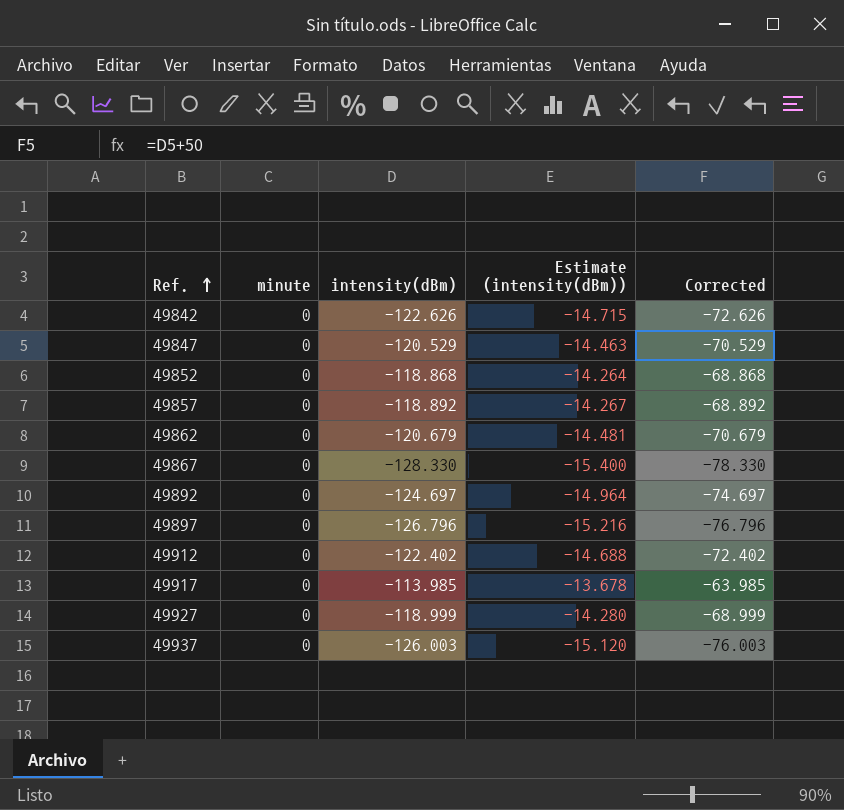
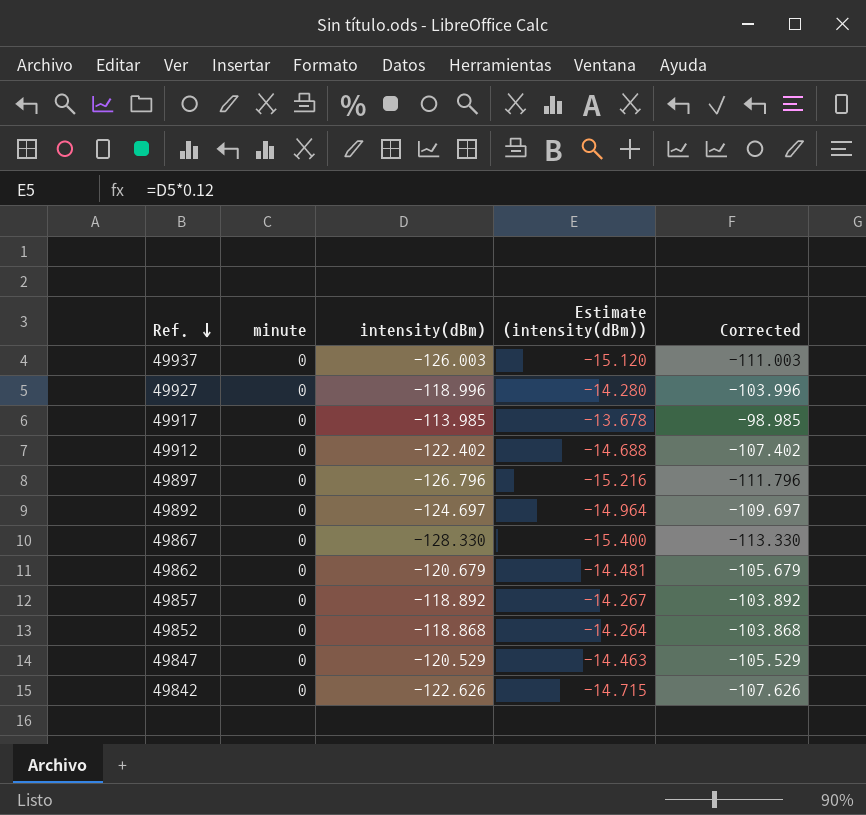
row order: Ref. ascending -> Ref. descending
column Corrected | formula: [intensity(dBm)] + 50 -> [intensity(dBm)] + 15
49927 | intensity(dBm): -118.999 -> -118.996

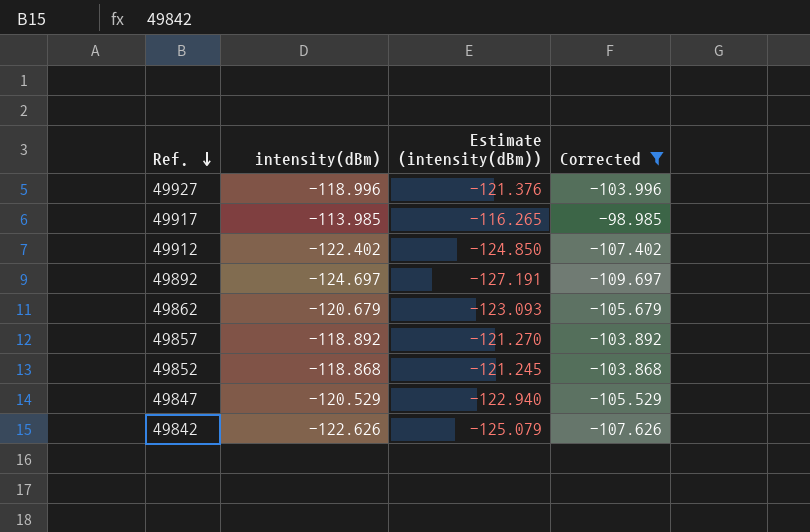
filter: none -> Corrected >= -109.697
column minute | position: 2 -> none
column Estimate (intensity(dBm)) | formula: [intensity(dBm)] * 0.12 -> [intensity(dBm)] * 1.02

